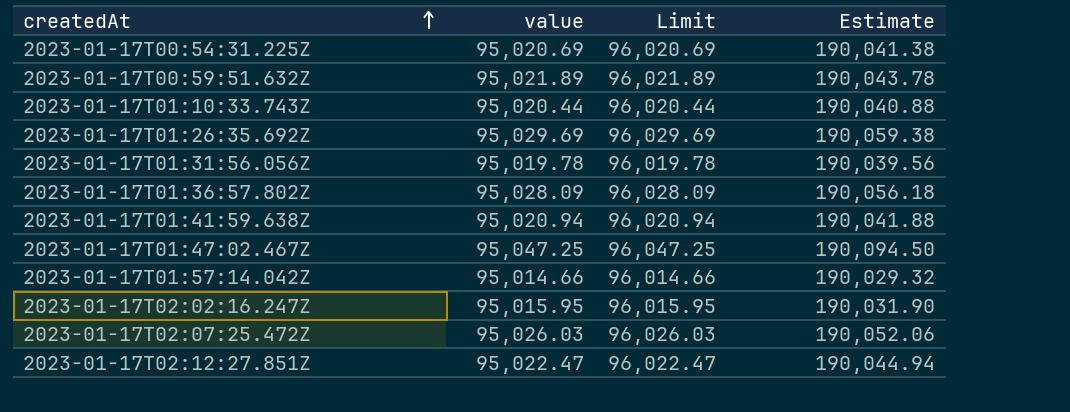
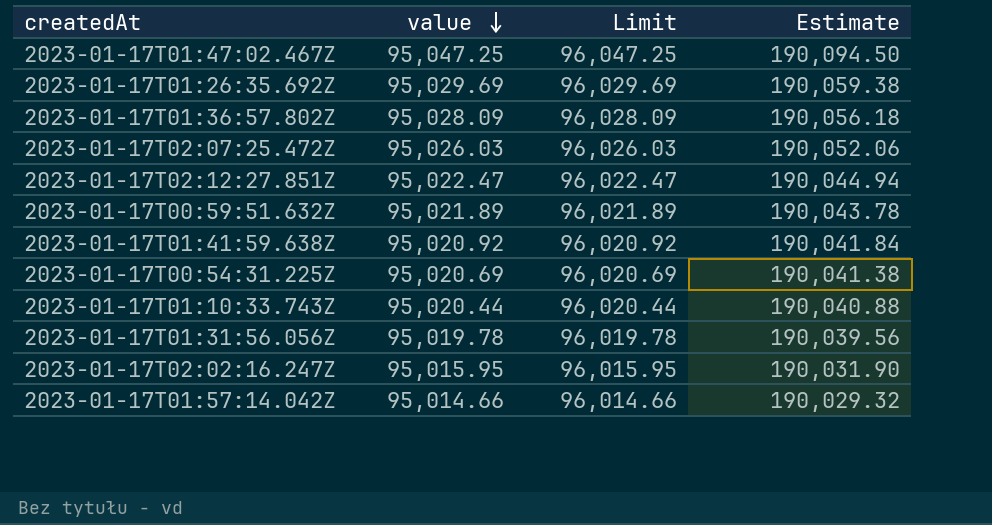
row order: createdAt ascending -> value descending
2023-01-17T01:41:59.638Z | value: 95,020.94 -> 95,020.92
2023-01-17T01:41:59.638Z | Limit: 96,020.94 -> 96,020.92
2023-01-17T01:41:59.638Z | Estimate: 190,041.88 -> 190,041.84

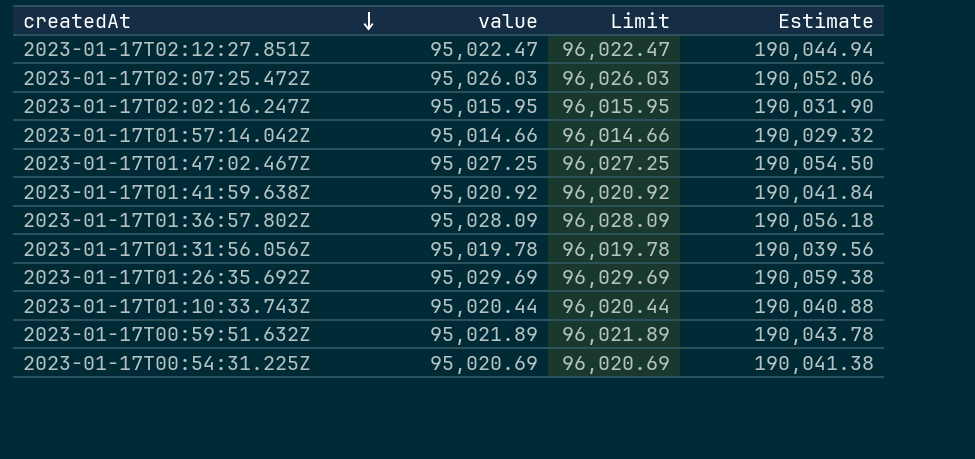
row order: value descending -> createdAt descending
2023-01-17T01:47:02.467Z | value: 95,047.25 -> 95,027.25
2023-01-17T01:47:02.467Z | Limit: 96,047.25 -> 96,027.25
2023-01-17T01:47:02.467Z | Estimate: 190,094.50 -> 190,054.50

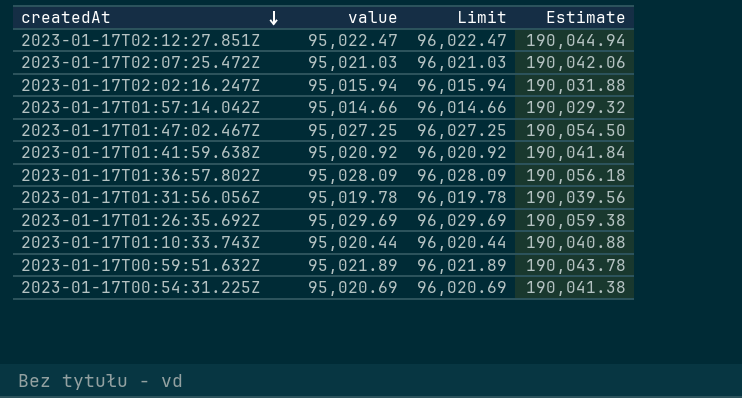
2023-01-17T02:07:25.472Z | value: 95,026.03 -> 95,021.03
2023-01-17T02:07:25.472Z | Limit: 96,026.03 -> 96,021.03
2023-01-17T02:07:25.472Z | Estimate: 190,052.06 -> 190,042.06
2023-01-17T02:02:16.247Z | value: 95,015.95 -> 95,015.94
2023-01-17T02:02:16.247Z | Limit: 96,015.95 -> 96,015.94
2023-01-17T02:02:16.247Z | Estimate: 190,031.90 -> 190,031.88

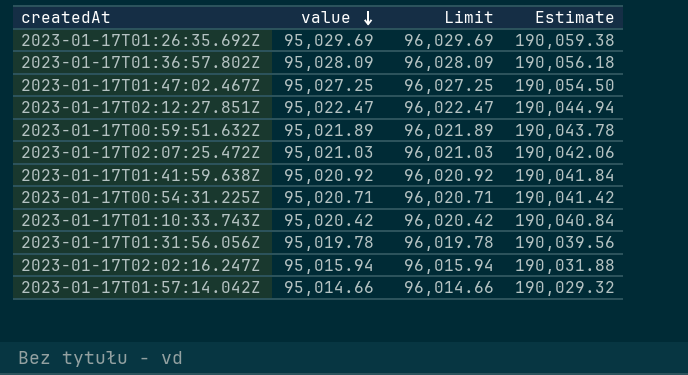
row order: createdAt descending -> value descending
2023-01-17T00:54:31.225Z | value: 95,020.69 -> 95,020.71
2023-01-17T00:54:31.225Z | Limit: 96,020.69 -> 96,020.71
2023-01-17T00:54:31.225Z | Estimate: 190,041.38 -> 190,041.42
2023-01-17T01:10:33.743Z | value: 95,020.44 -> 95,020.42
2023-01-17T01:10:33.743Z | Limit: 96,020.44 -> 96,020.42
2023-01-17T01:10:33.743Z | Estimate: 190,040.88 -> 190,040.84

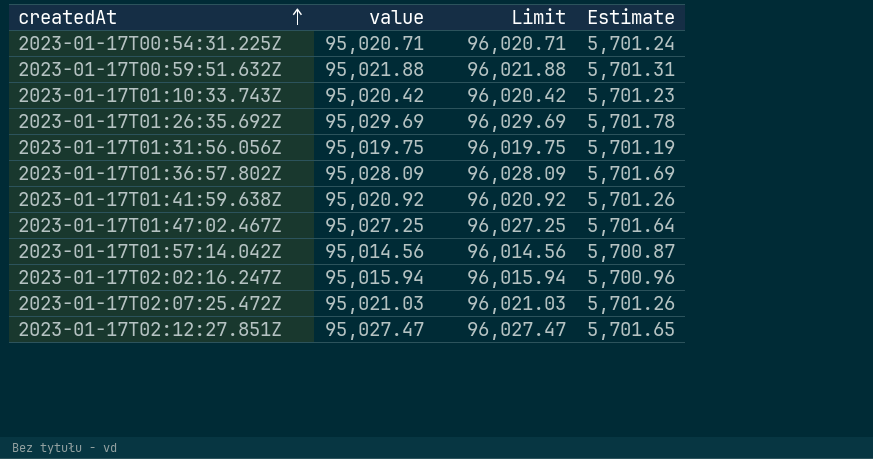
row order: value descending -> createdAt ascending
column Estimate | formula: [value] * 2 -> [value] * 0.06
2023-01-17T00:59:51.632Z | value: 95,021.89 -> 95,021.88
2023-01-17T00:59:51.632Z | Limit: 96,021.89 -> 96,021.88
2023-01-17T01:31:56.056Z | value: 95,019.78 -> 95,019.75
2023-01-17T01:31:56.056Z | Limit: 96,019.78 -> 96,019.75
2023-01-17T01:57:14.042Z | value: 95,014.66 -> 95,014.56
2023-01-17T01:57:14.042Z | Limit: 96,014.66 -> 96,014.56
2023-01-17T02:12:27.851Z | value: 95,022.47 -> 95,027.47
2023-01-17T02:12:27.851Z | Limit: 96,022.47 -> 96,027.47

